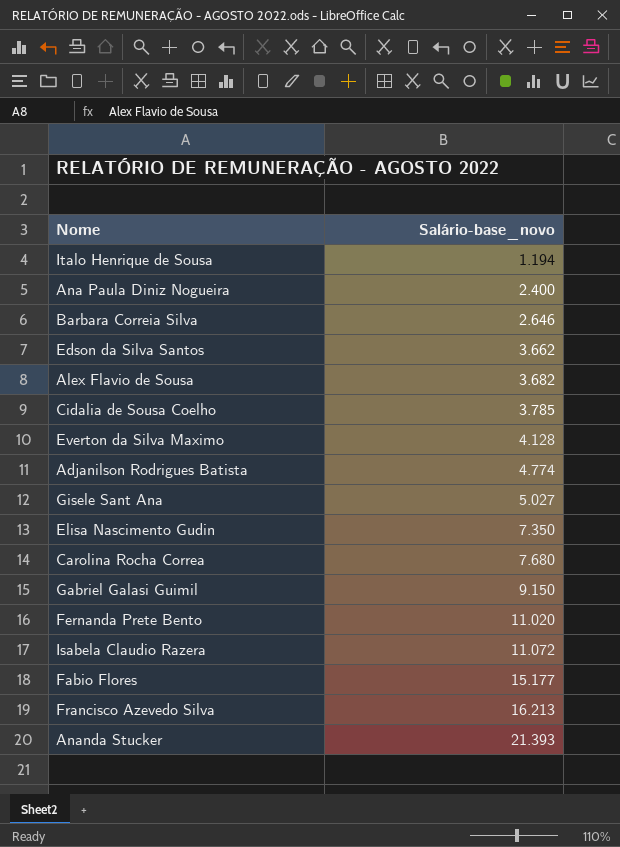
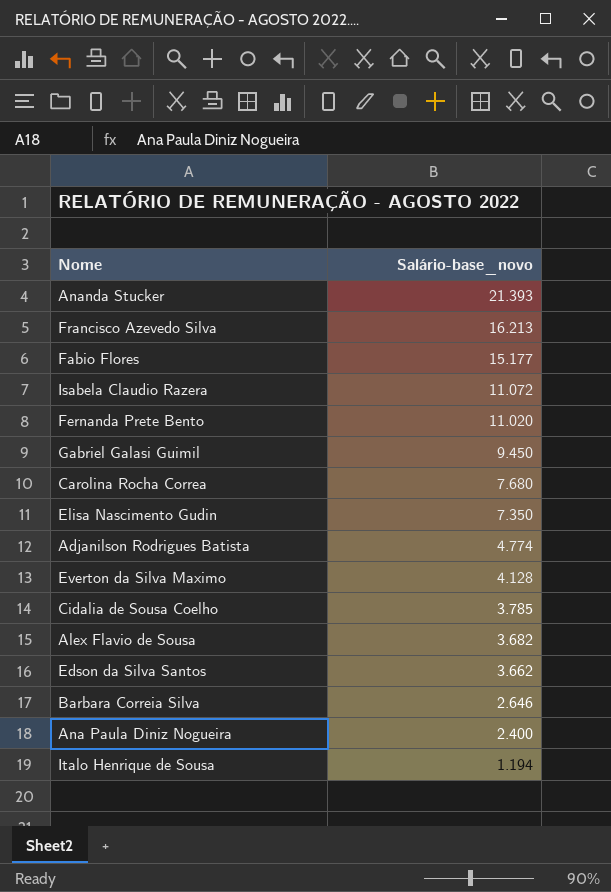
row order: Salário-base_novo ascending -> Salário-base_novo descending
row Gisele Sant Ana: 5.027 -> none
Gabriel Galasi Guimil | Salário-base_novo: 9.150 -> 9.450

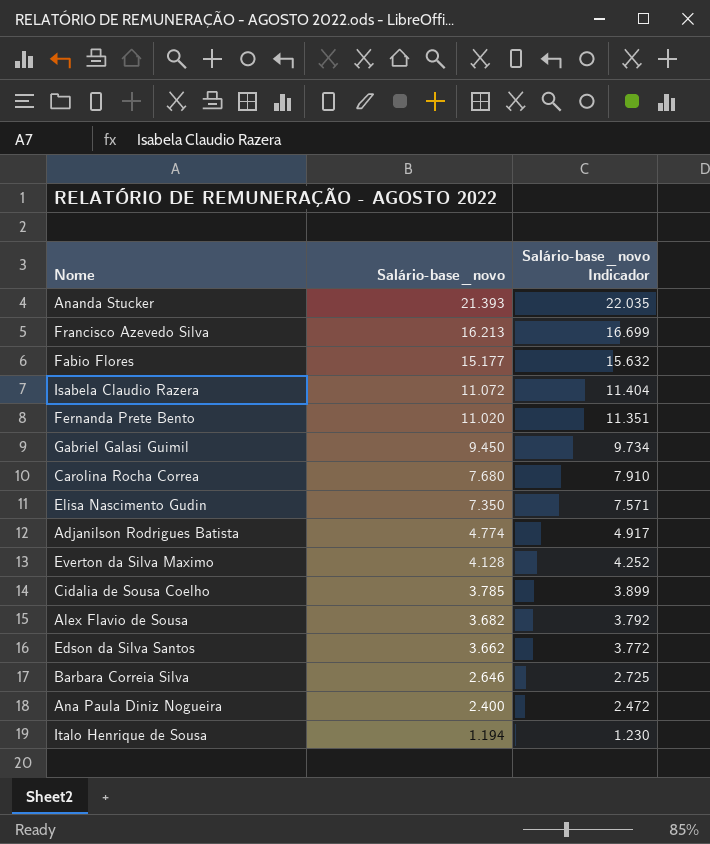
column Salário-base_novo Indicador | formula: none -> [Salário-base_novo] * 1,03

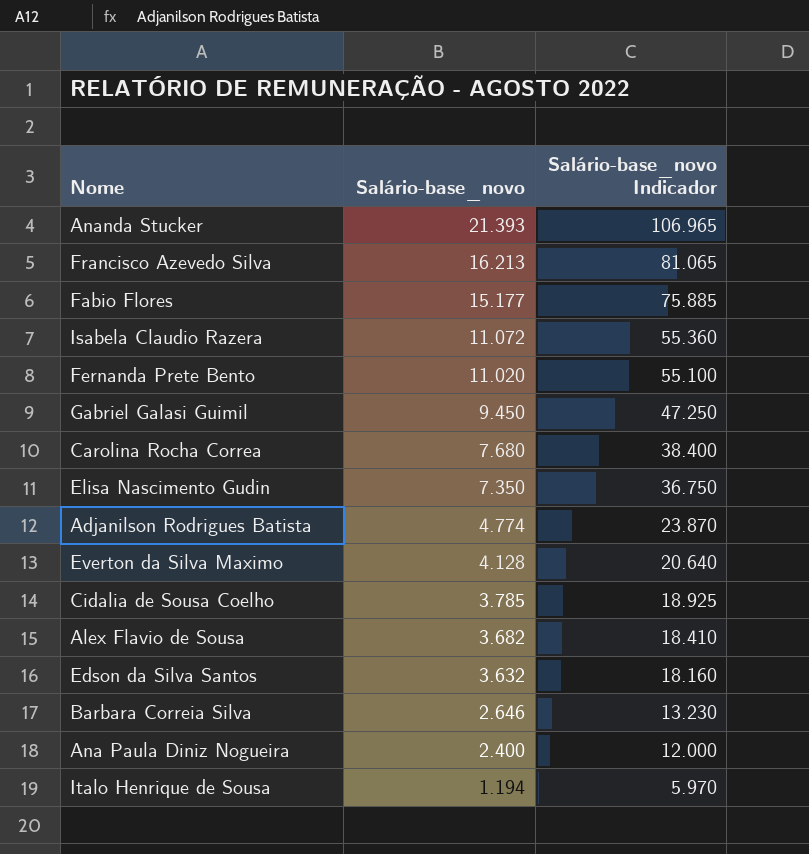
column Salário-base_novo Indicador | formula: [Salário-base_novo] * 1,03 -> [Salário-base_novo] * 5
Edson da Silva Santos | Salário-base_novo: 3.662 -> 3.632

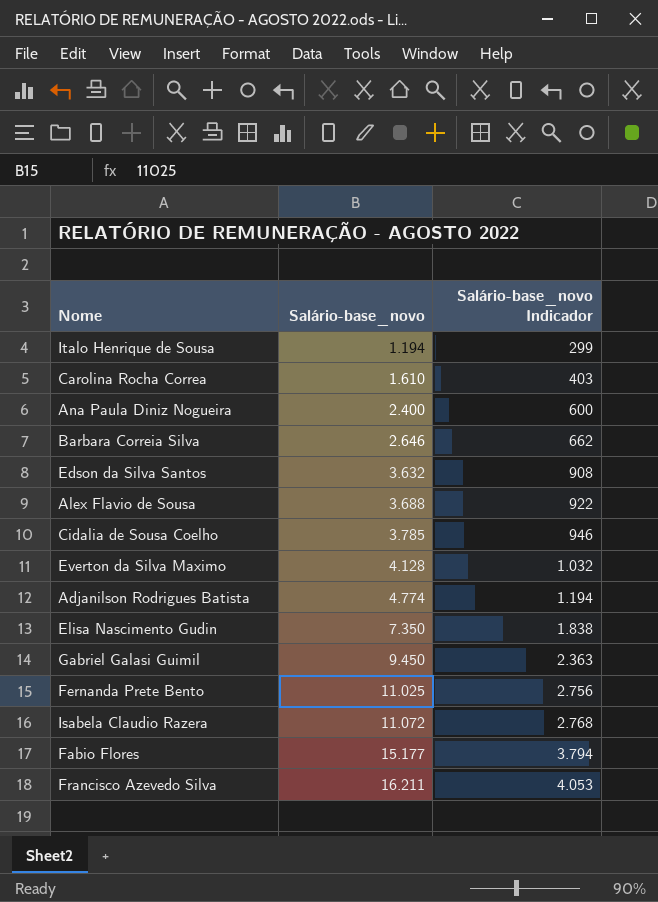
row order: Salário-base_novo descending -> Salário-base_novo ascending
column Salário-base_novo Indicador | formula: [Salário-base_novo] * 5 -> [Salário-base_novo] * 0,25
row Ananda Stucker: 21.393 | 106.965 -> none
Carolina Rocha Correa | Salário-base_novo: 7.680 -> 1.610
Alex Flavio de Sousa | Salário-base_novo: 3.682 -> 3.688
Fernanda Prete Bento | Salário-base_novo: 11.020 -> 11.025
Francisco Azevedo Silva | Salário-base_novo: 16.213 -> 16.211

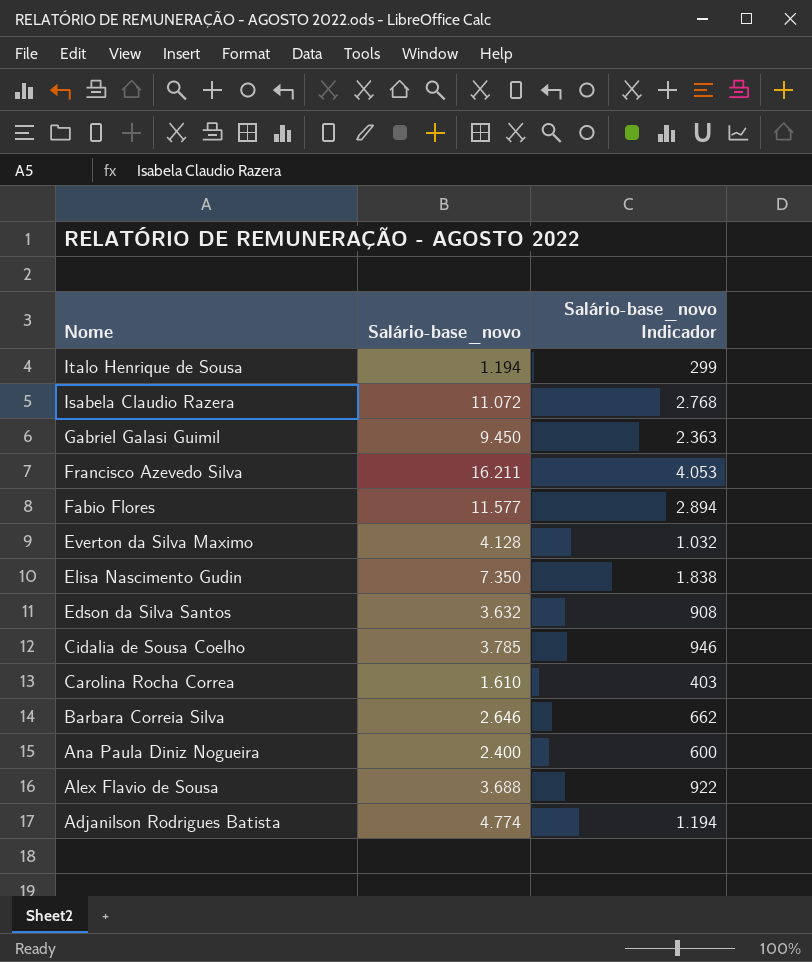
row order: Salário-base_novo ascending -> Nome descending
row Fernanda Prete Bento: 11.025 | 2.756 -> none
Fabio Flores | Salário-base_novo: 15.177 -> 11.577
Fabio Flores | Salário-base_novo Indicador: 3.794 -> 2.894

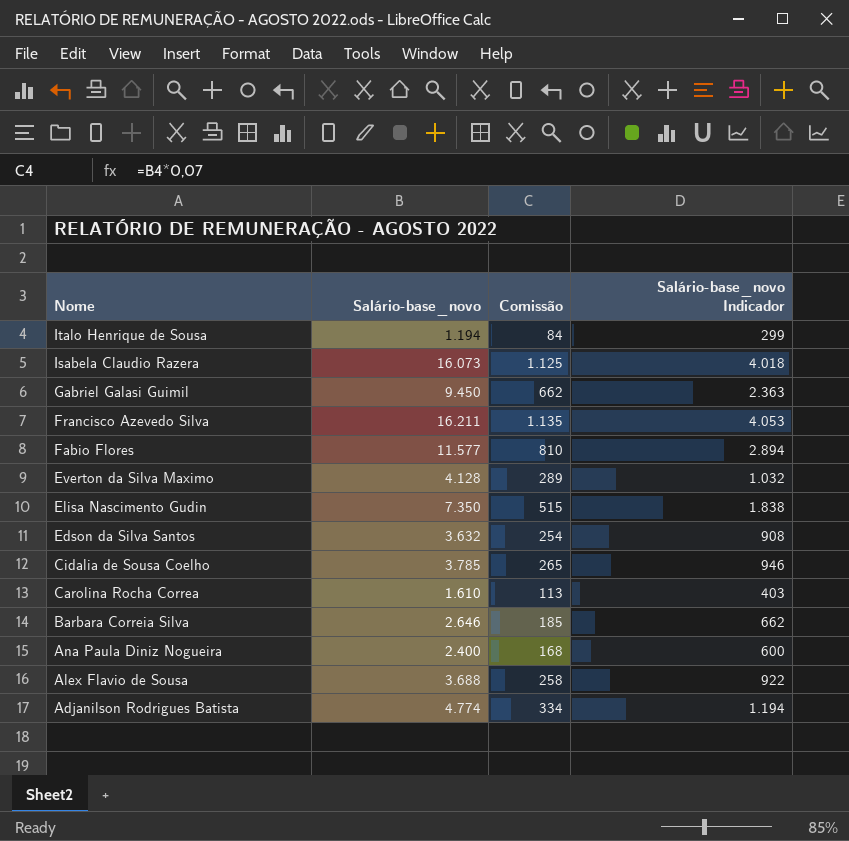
column Comissão | formula: none -> [Salário-base_novo] * 0,07
Isabela Claudio Razera | Salário-base_novo: 11.072 -> 16.073
Isabela Claudio Razera | Salário-base_novo Indicador: 2.768 -> 4.018

